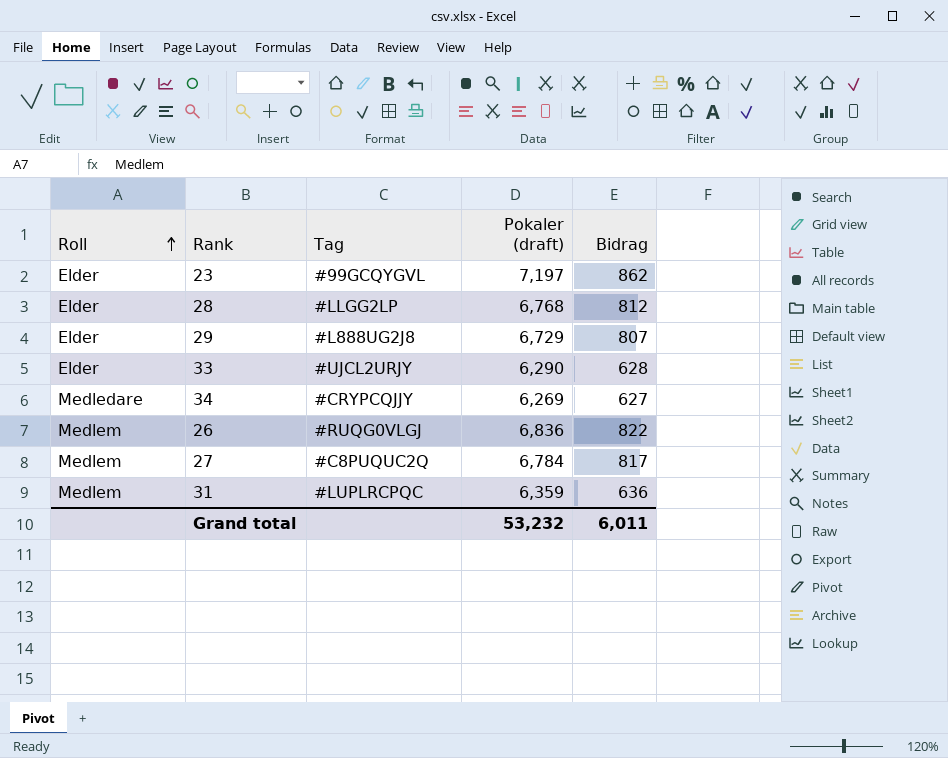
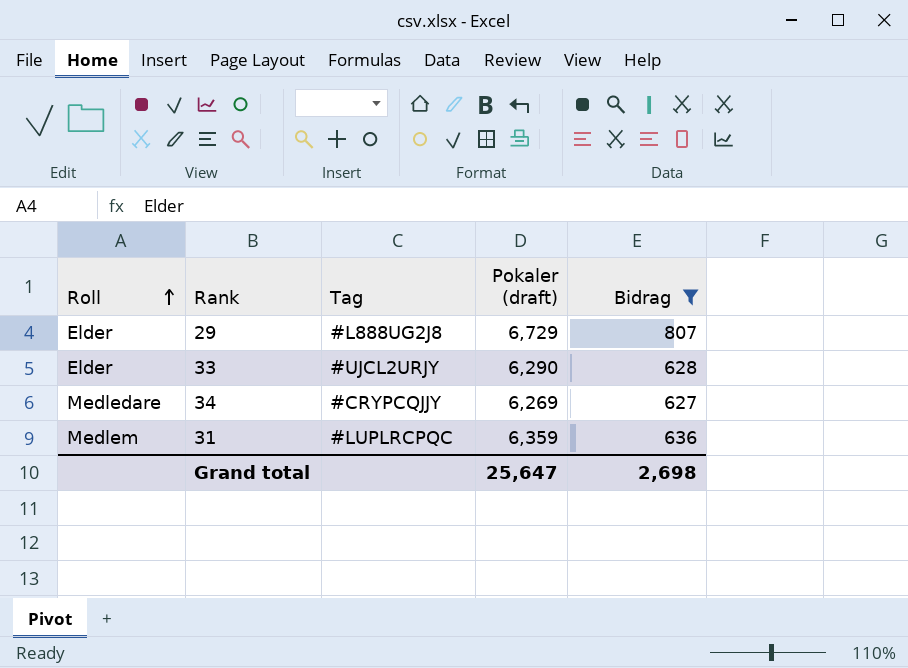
filter: none -> Bidrag <= 807
Grand total | Pokaler (draft): 53,232 -> 25,647
Grand total | Bidrag: 6,011 -> 2,698

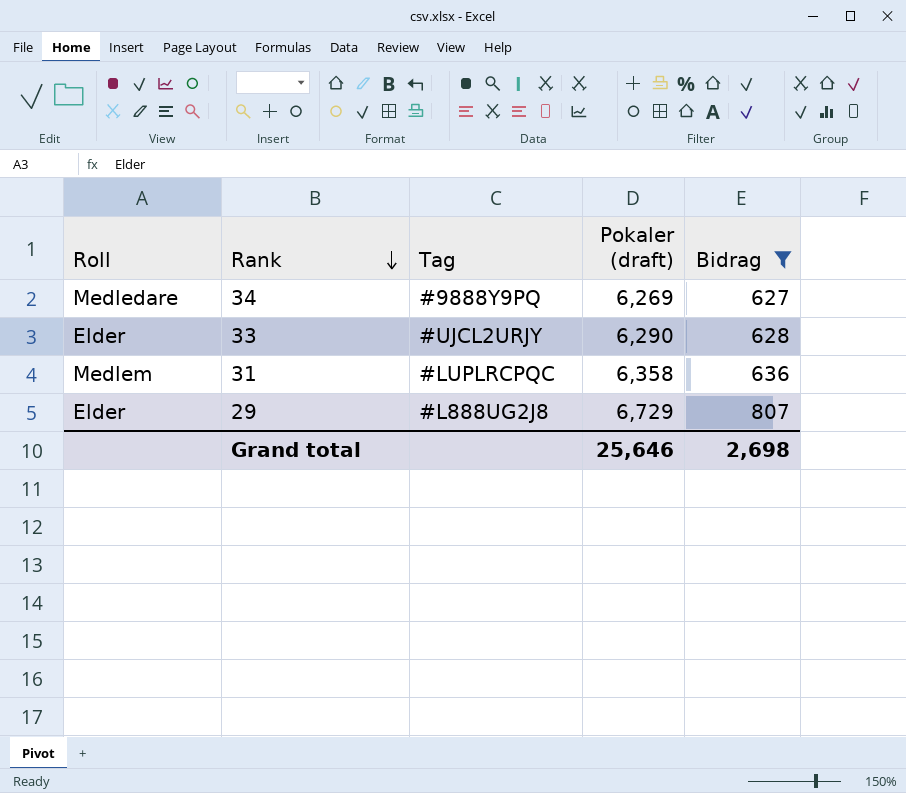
row order: Roll ascending -> Rank descending
34 | Tag: #CRYPCQJJY -> #9888Y9PQ
31 | Pokaler (draft): 6,359 -> 6,358
Grand total | Pokaler (draft): 25,647 -> 25,646

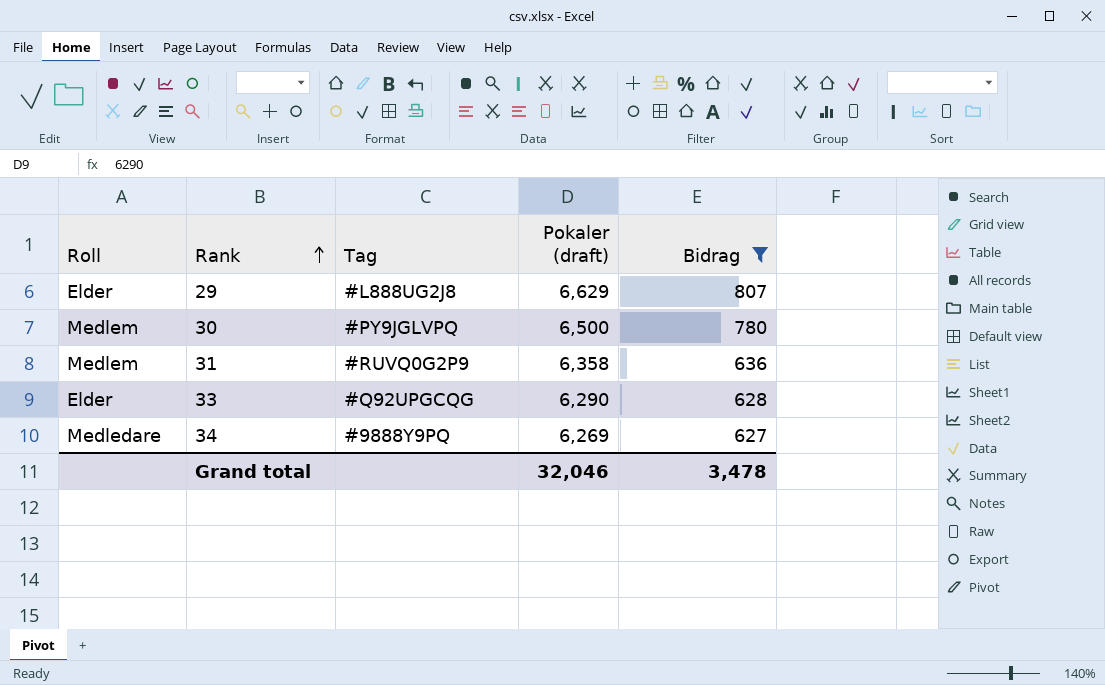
row order: Rank descending -> Rank ascending
29 | Pokaler (draft): 6,729 -> 6,629
row 30: none -> Medlem | #PY9JGLVPQ | 6,500 | 780
31 | Tag: #LUPLRCPQC -> #RUVQ0G2P9
33 | Tag: #UJCL2URJY -> #Q92UPGCQG
Grand total | Pokaler (draft): 25,646 -> 32,046
Grand total | Bidrag: 2,698 -> 3,478

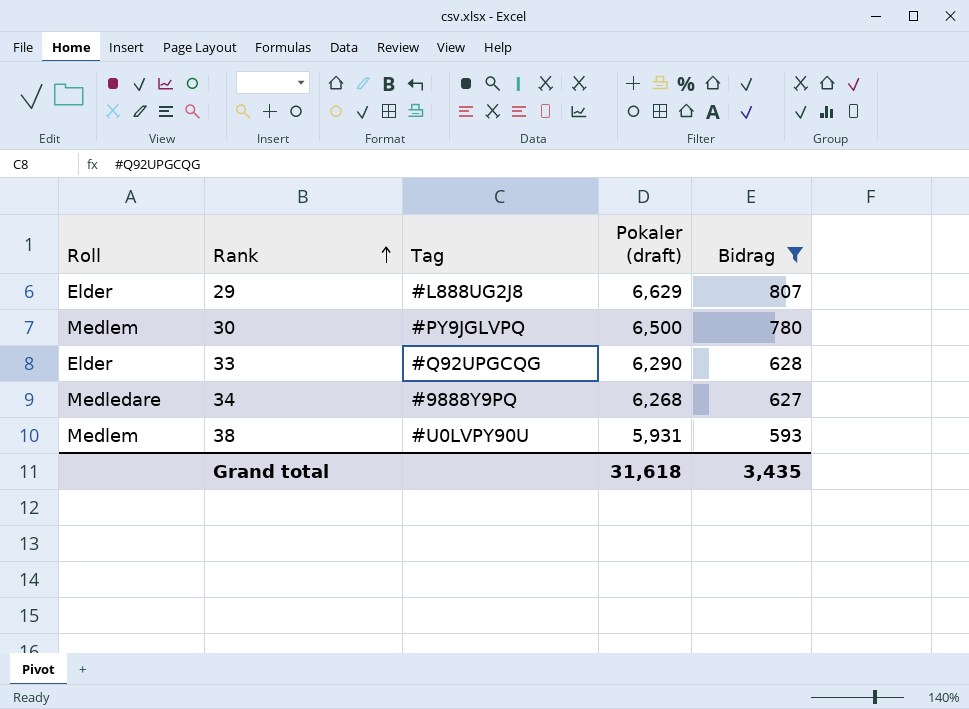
row 31: Medlem | #RUVQ0G2P9 | 6,358 | 636 -> none
34 | Pokaler (draft): 6,269 -> 6,268
row 38: none -> Medlem | #U0LVPY90U | 5,931 | 593
Grand total | Pokaler (draft): 32,046 -> 31,618
Grand total | Bidrag: 3,478 -> 3,435

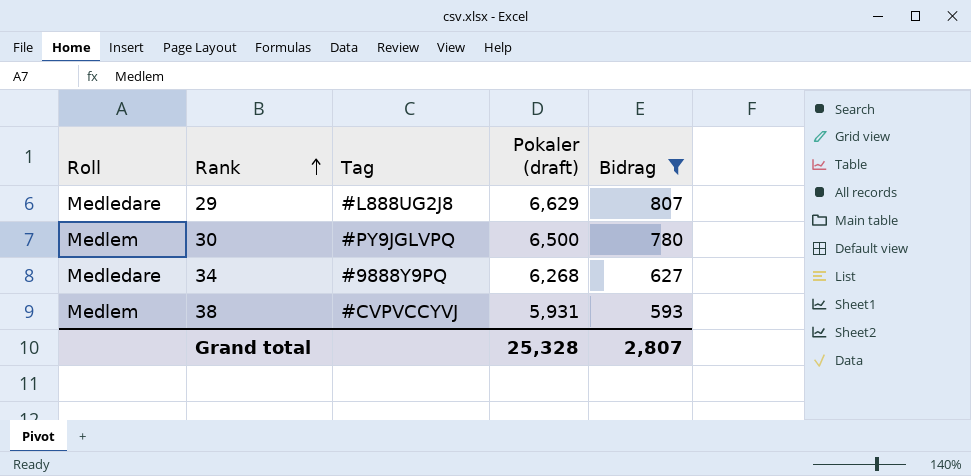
row 33: Elder | #Q92UPGCQG | 6,290 | 628 -> none
29 | Roll: Elder -> Medledare
38 | Tag: #U0LVPY90U -> #CVPVCCYVJ
Grand total | Pokaler (draft): 31,618 -> 25,328
Grand total | Bidrag: 3,435 -> 2,807

